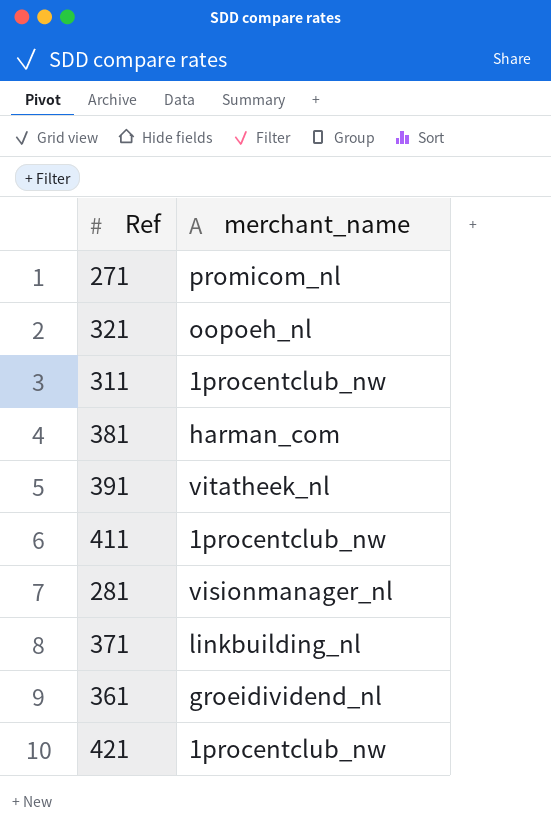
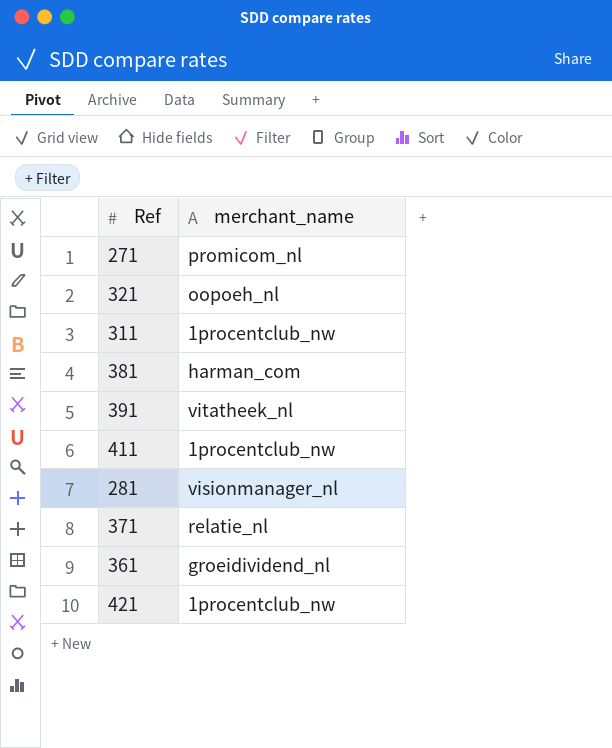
371 | merchant_name: linkbuilding_nl -> relatie_nl

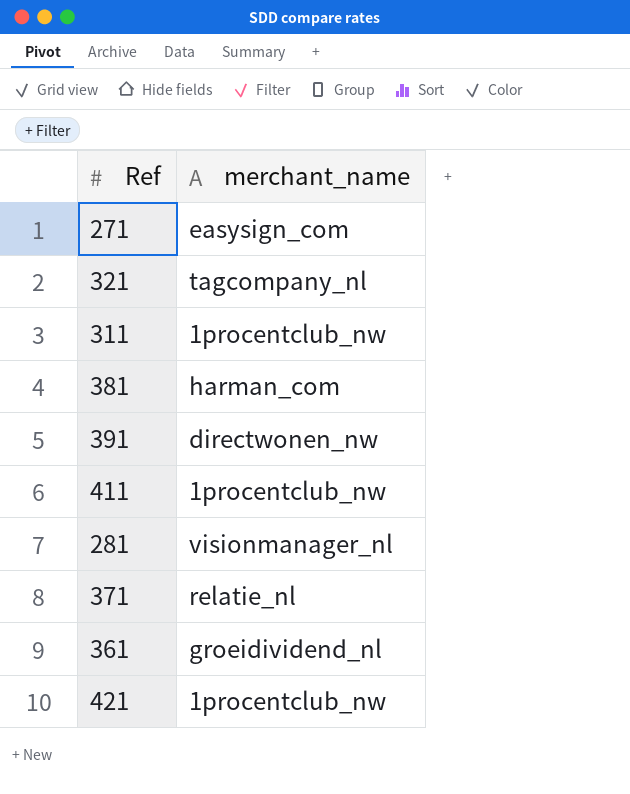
271 | merchant_name: promicom_nl -> easysign_com
321 | merchant_name: oopoeh_nl -> tagcompany_nl
391 | merchant_name: vitatheek_nl -> directwonen_nw

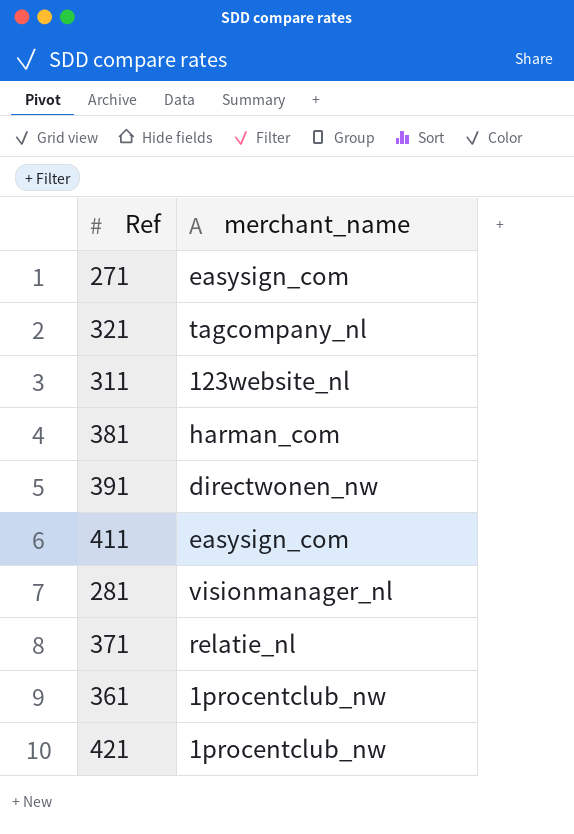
311 | merchant_name: 1procentclub_nw -> 123website_nl
411 | merchant_name: 1procentclub_nw -> easysign_com
361 | merchant_name: groeidividend_nl -> 1procentclub_nw

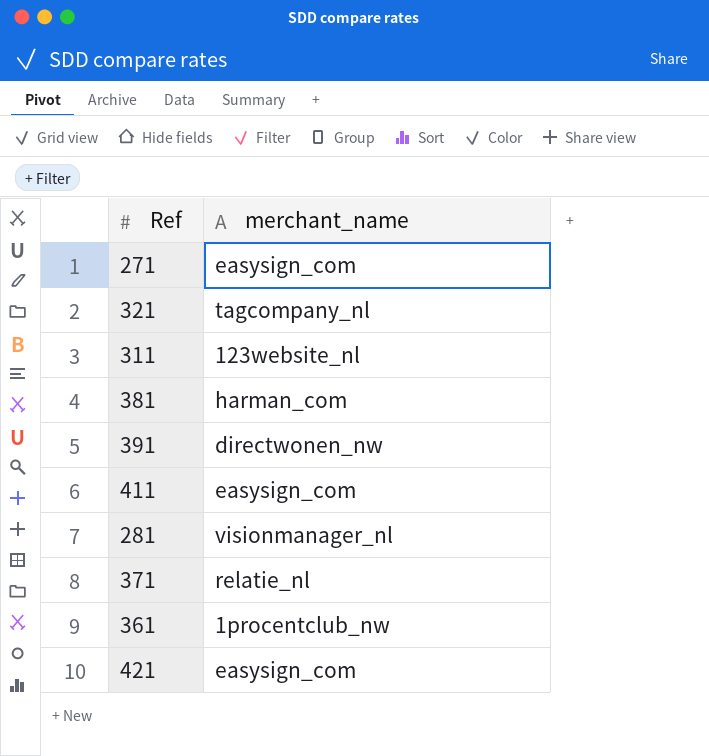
421 | merchant_name: 1procentclub_nw -> easysign_com

